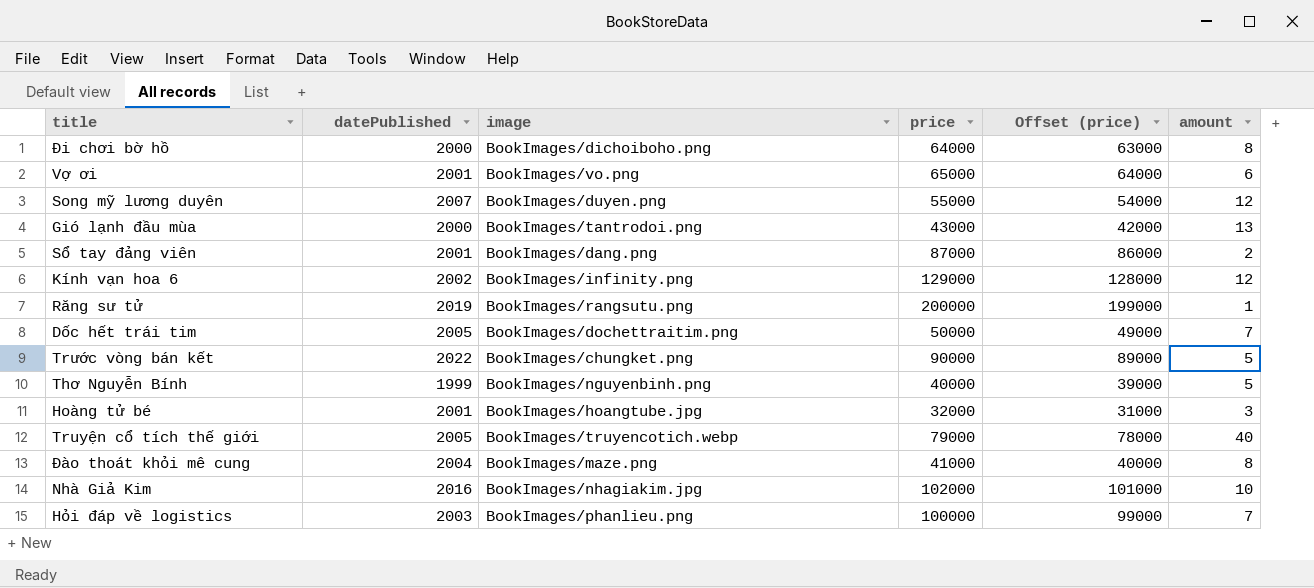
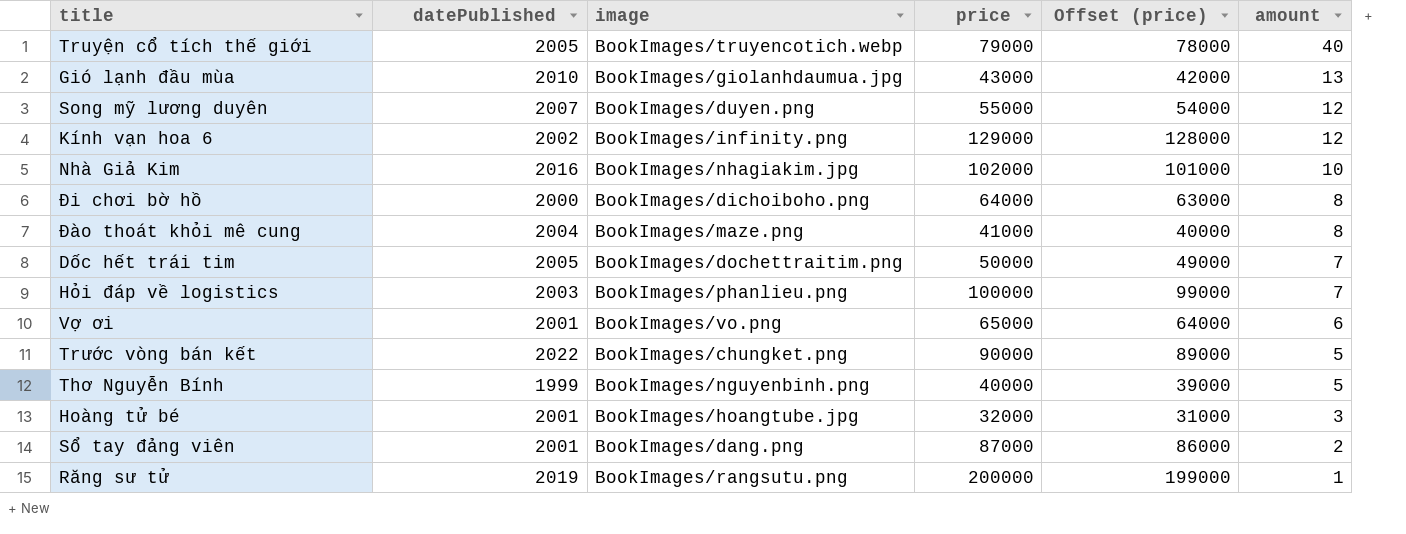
row order: none -> amount descending
Gió lạnh đầu mùa | datePublished: 2000 -> 2010
Gió lạnh đầu mùa | image: BookImages/tantrodoi.png -> BookImages/giolanhdaumua.jpg

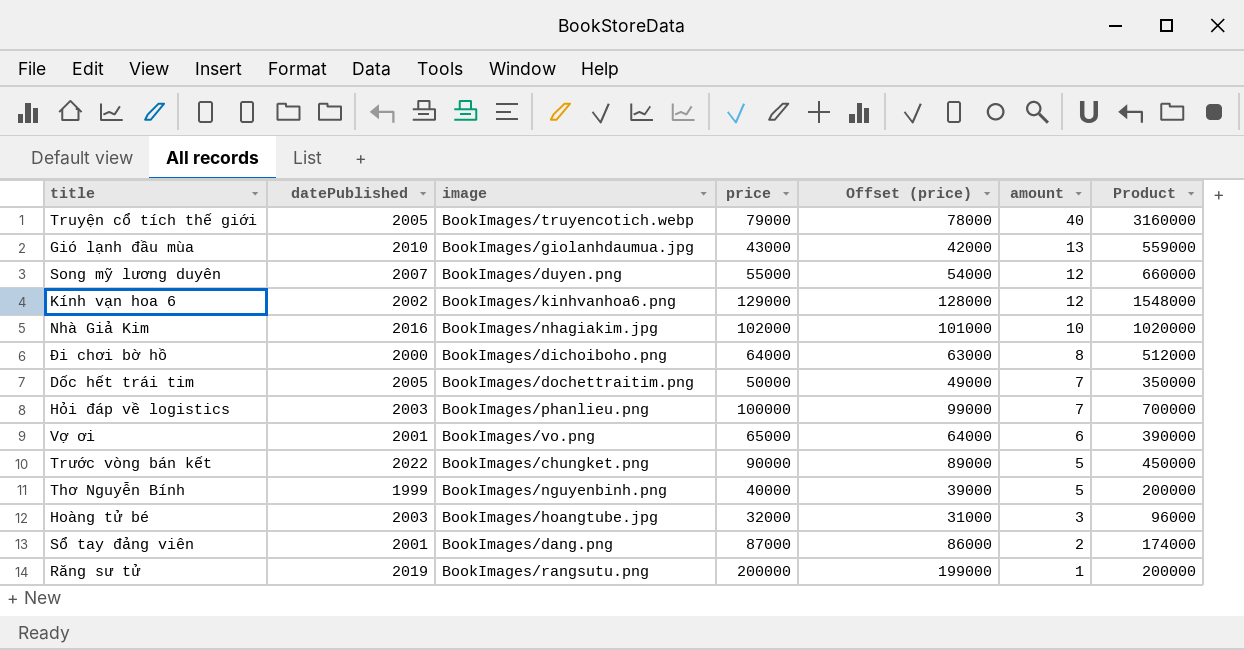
column Product | formula: none -> [price] * [amount]
row Đào thoát khỏi mê cung: 2004 | BookImages/maze.png | 41000 | 40000 | 8 -> none
Kính vạn hoa 6 | image: BookImages/infinity.png -> BookImages/kinhvanhoa6.png
Hoàng tử bé | datePublished: 2001 -> 2003

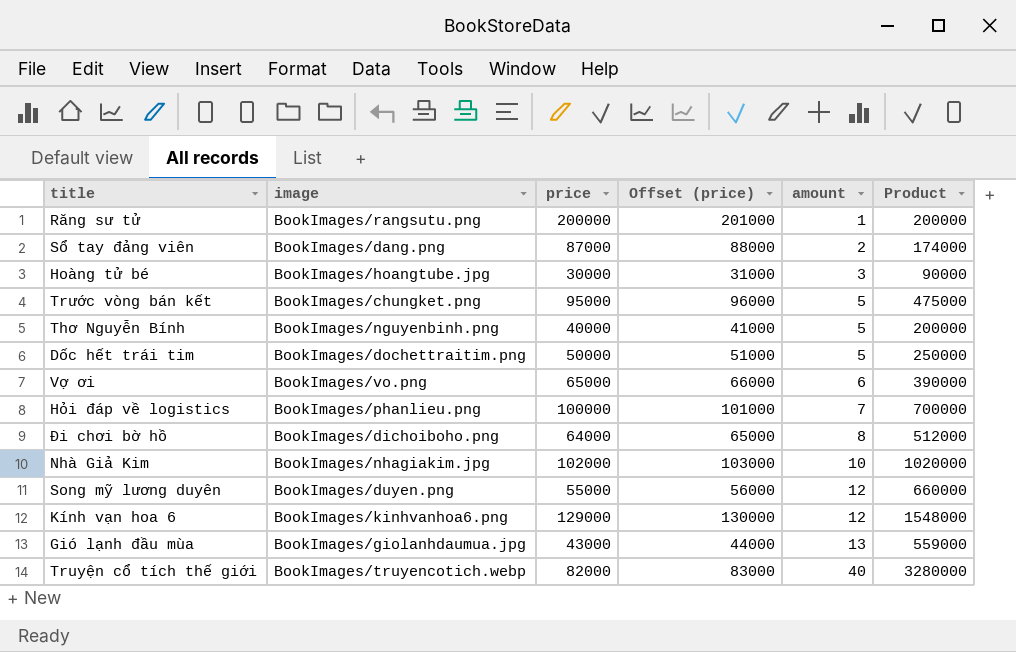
row order: amount descending -> amount ascending
column datePublished | position: 2 -> none
column Offset (price) | formula: [price] - 1000 -> [price] + 1000
Hoàng tử bé | price: 32000 -> 30000
Hoàng tử bé | Product: 96000 -> 90000
Trước vòng bán kết | price: 90000 -> 95000
Trước vòng bán kết | Product: 450000 -> 475000
Dốc hết trái tim | amount: 7 -> 5
Dốc hết trái tim | Product: 350000 -> 250000
Truyện cổ tích thế giới | price: 79000 -> 82000
Truyện cổ tích thế giới | Product: 3160000 -> 3280000

